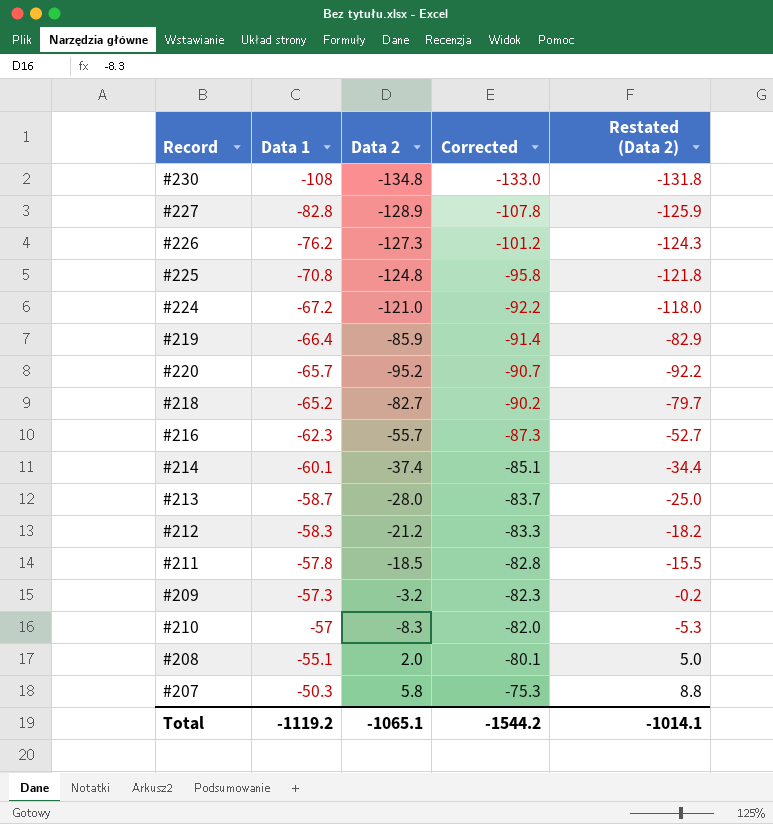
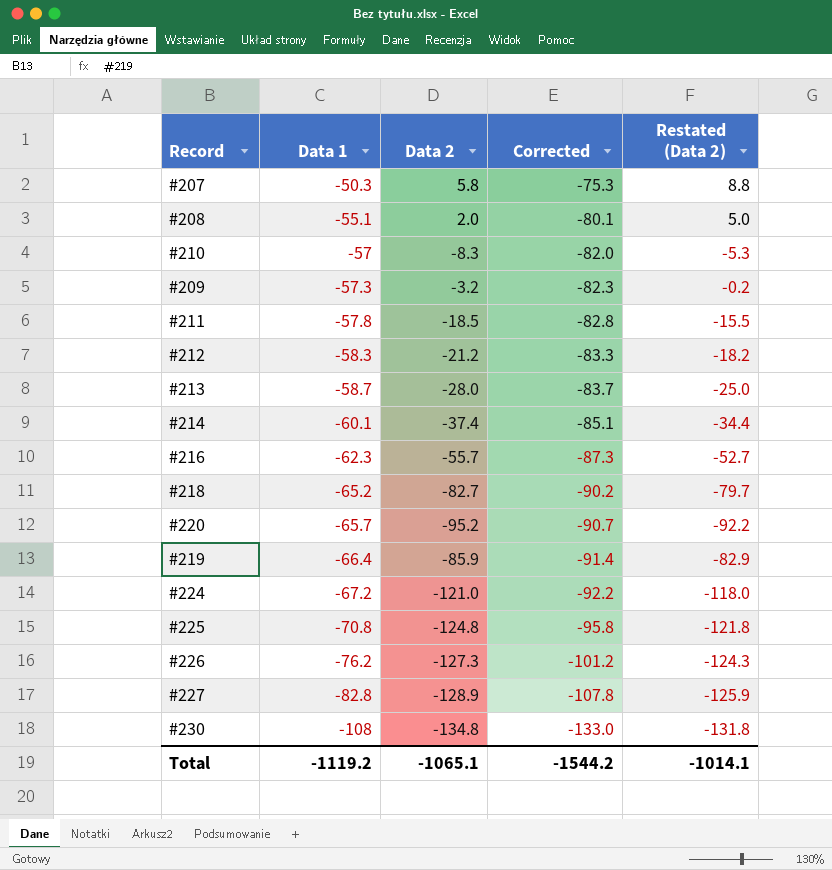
row order: Data 1 ascending -> Data 1 descending

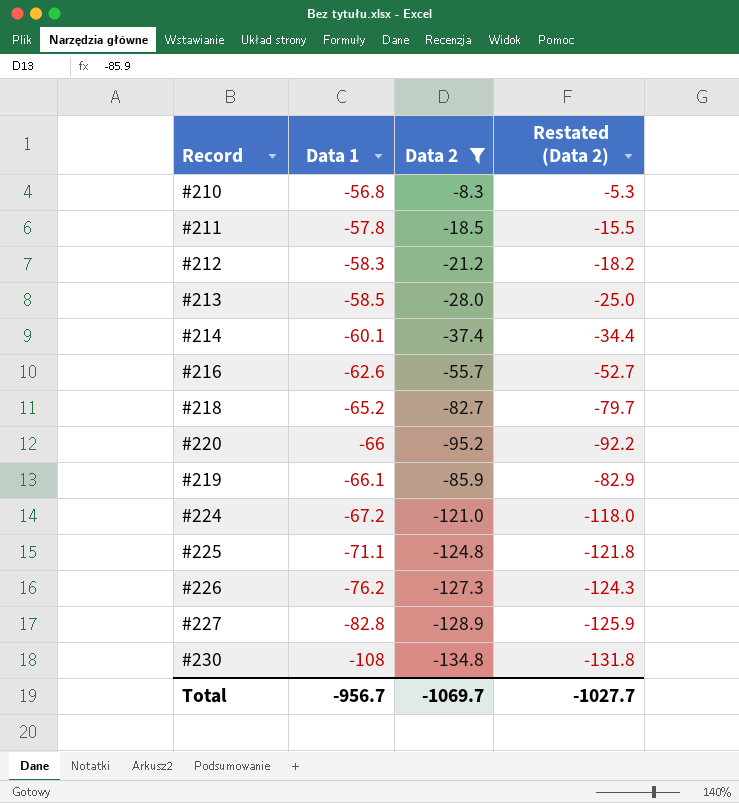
filter: none -> Data 2 <= -8.3
column Corrected | formula: [Data 1] - 25 -> none
#210 | Data 1: -57 -> -56.8
#213 | Data 1: -58.7 -> -58.5
#216 | Data 1: -62.3 -> -62.6
#220 | Data 1: -65.7 -> -66
#219 | Data 1: -66.4 -> -66.1
#225 | Data 1: -70.8 -> -71.1
Total | Data 1: -1119.2 -> -956.7
Total | Data 2: -1065.1 -> -1069.7
Total | Restated (Data 2): -1014.1 -> -1027.7

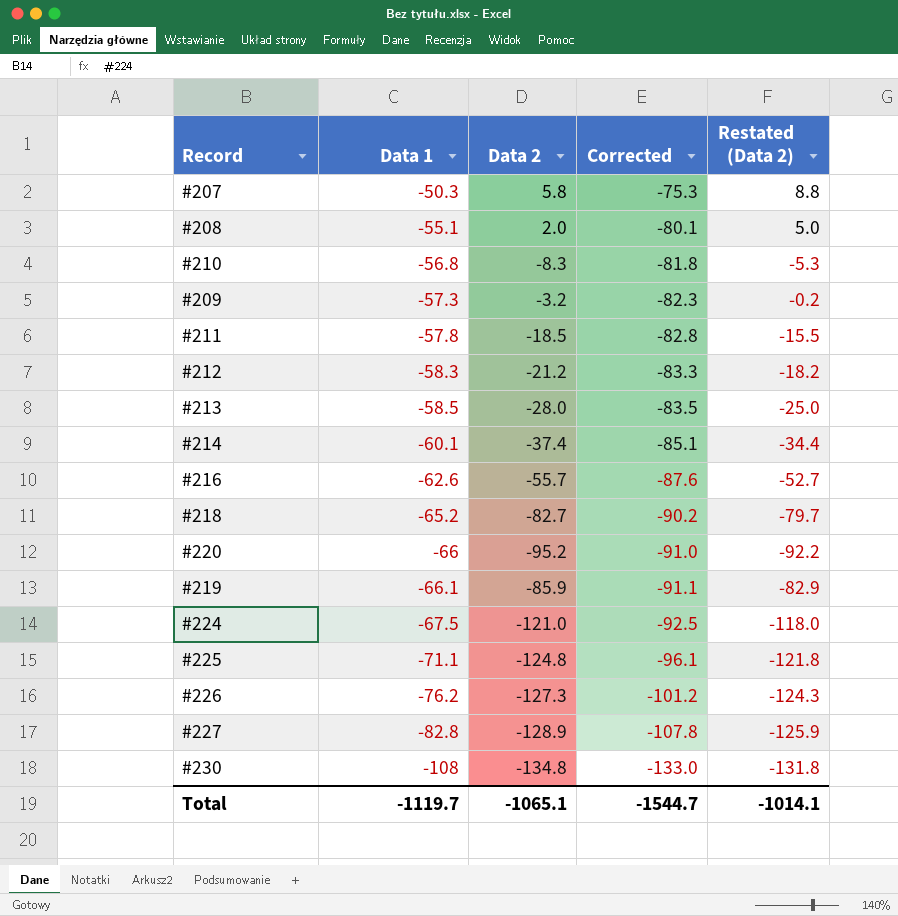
filter: Data 2 <= -8.3 -> none
column Corrected | formula: none -> [Data 1] - 25
#224 | Data 1: -67.2 -> -67.5
Total | Data 1: -956.7 -> -1119.7
Total | Data 2: -1069.7 -> -1065.1
Total | Restated (Data 2): -1027.7 -> -1014.1

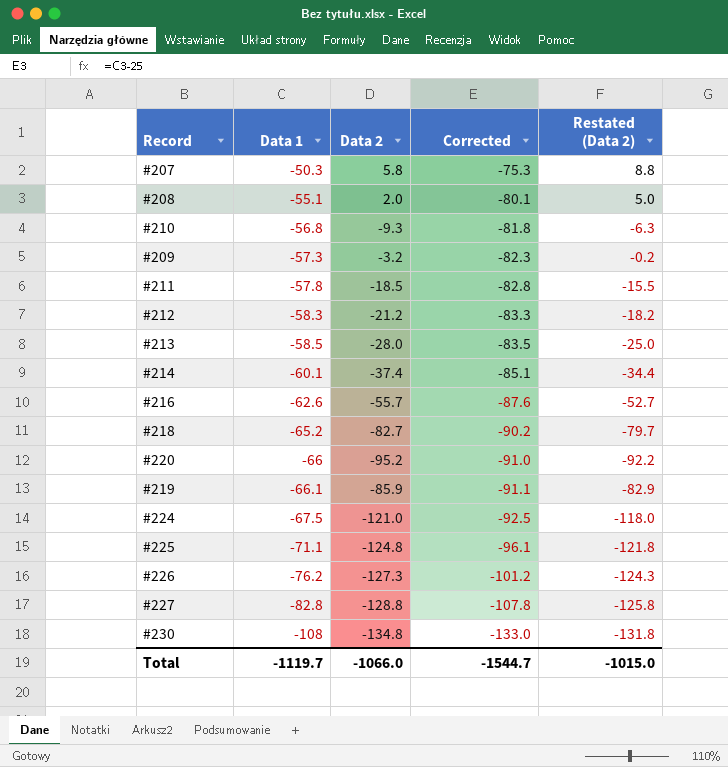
#210 | Data 2: -8.3 -> -9.3
#210 | Restated (Data 2): -5.3 -> -6.3
#227 | Data 2: -128.9 -> -128.8
#227 | Restated (Data 2): -125.9 -> -125.8
Total | Data 2: -1065.1 -> -1066.0
Total | Restated (Data 2): -1014.1 -> -1015.0

